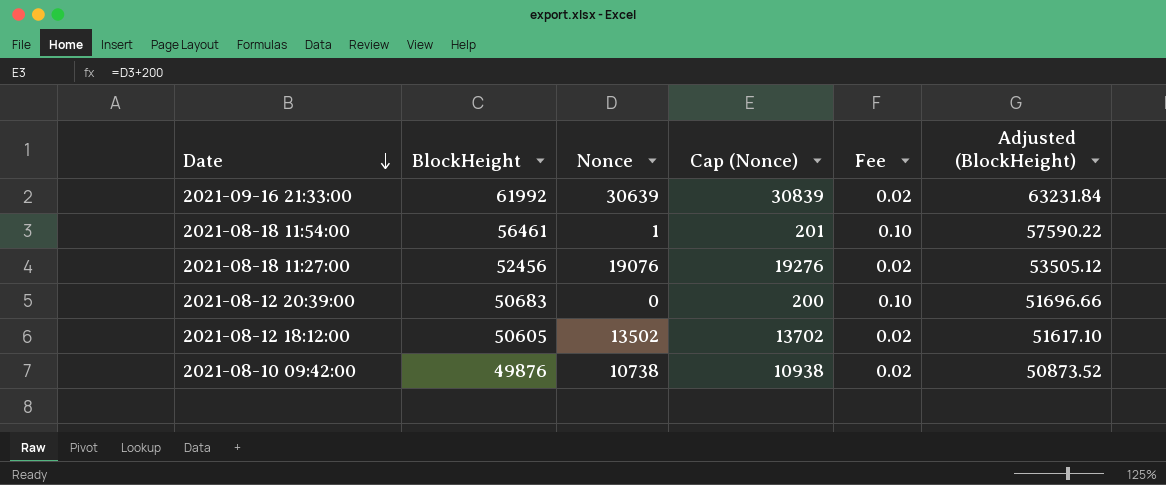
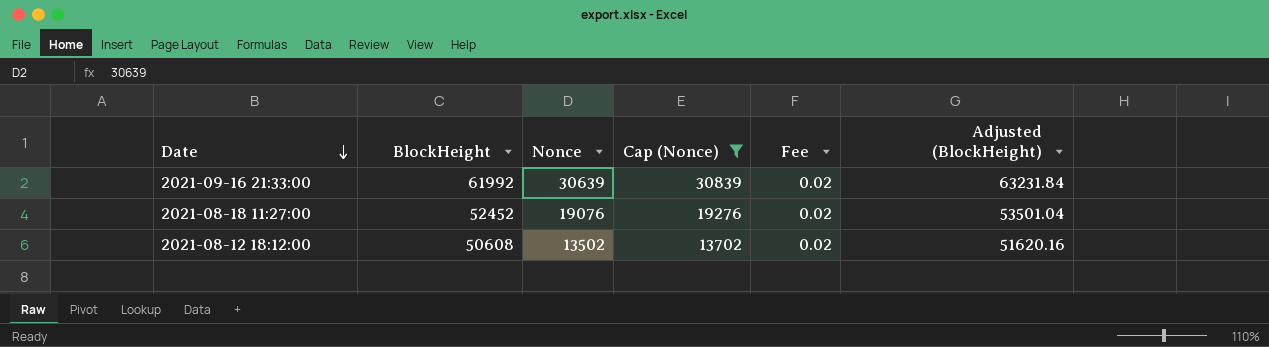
filter: none -> Cap (Nonce) >= 13702
2021-08-18 11:27:00 | BlockHeight: 52456 -> 52452
2021-08-18 11:27:00 | Adjusted (BlockHeight): 53505.12 -> 53501.04
2021-08-12 18:12:00 | BlockHeight: 50605 -> 50608
2021-08-12 18:12:00 | Adjusted (BlockHeight): 51617.10 -> 51620.16

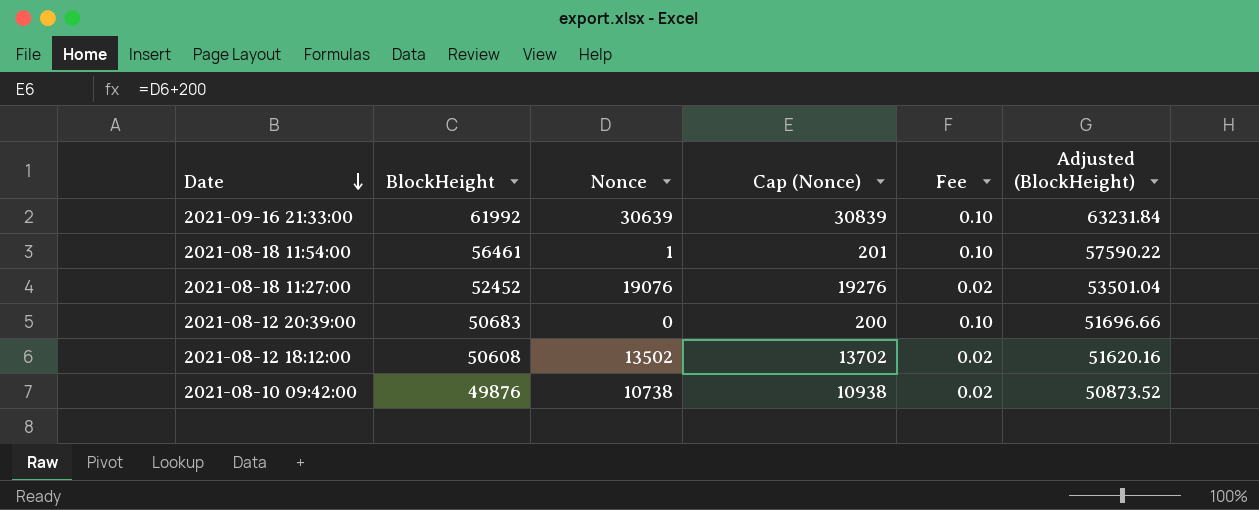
filter: Cap (Nonce) >= 13702 -> none
2021-09-16 21:33:00 | Fee: 0.02 -> 0.10

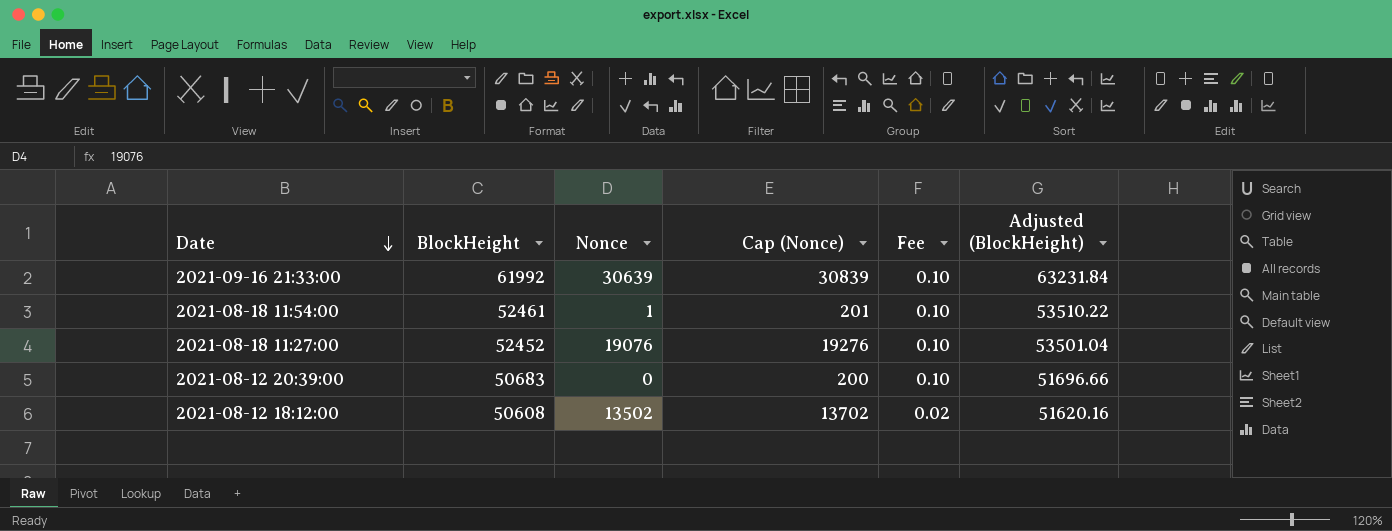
row 2021-08-10 09:42:00: 49876 | 10738 | 10938 | 0.02 | 50873.52 -> none
2021-08-18 11:54:00 | BlockHeight: 56461 -> 52461
2021-08-18 11:54:00 | Adjusted (BlockHeight): 57590.22 -> 53510.22
2021-08-18 11:27:00 | Fee: 0.02 -> 0.10

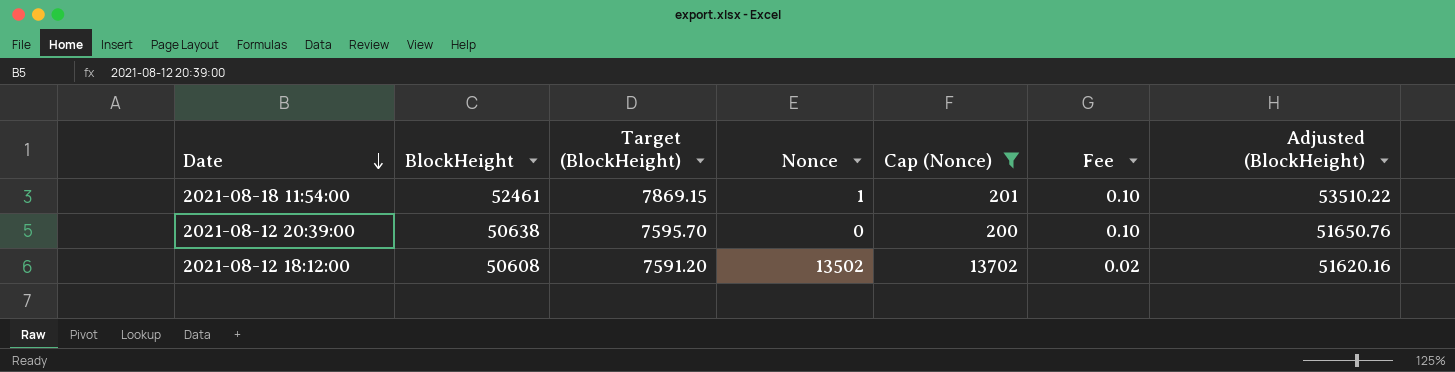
filter: none -> Cap (Nonce) <= 13702
column Target (BlockHeight) | formula: none -> [BlockHeight] * 0.15
2021-08-12 20:39:00 | BlockHeight: 50683 -> 50638
2021-08-12 20:39:00 | Adjusted (BlockHeight): 51696.66 -> 51650.76

